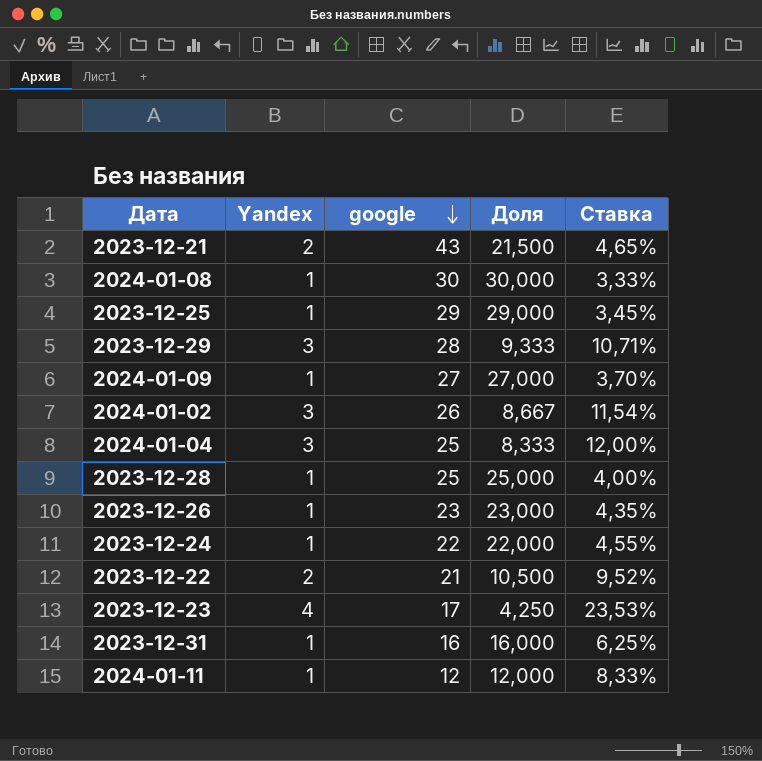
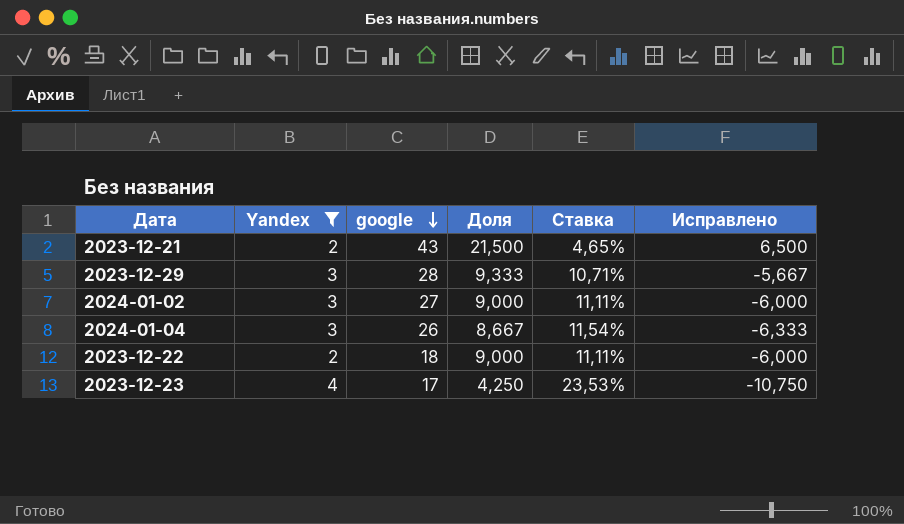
filter: none -> Yandex != 1
column Исправлено | formula: none -> [Доля] - 15
2024-01-02 | google: 26 -> 27
2024-01-02 | Доля: 8,667 -> 9,000
2024-01-02 | Ставка: 11,54% -> 11,11%
2024-01-04 | google: 25 -> 26
2024-01-04 | Доля: 8,333 -> 8,667
2024-01-04 | Ставка: 12,00% -> 11,54%
2023-12-22 | google: 21 -> 18
2023-12-22 | Доля: 10,500 -> 9,000
2023-12-22 | Ставка: 9,52% -> 11,11%

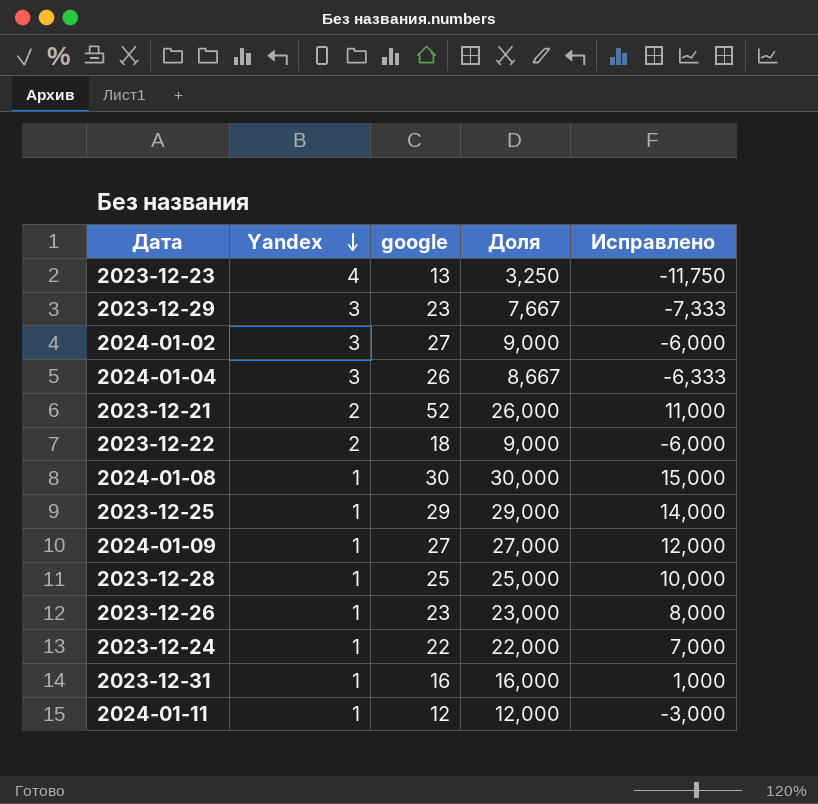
filter: Yandex != 1 -> none
row order: google descending -> Yandex descending
column Ставка | formula: [Yandex] / [google] -> none
2023-12-23 | google: 17 -> 13
2023-12-23 | Доля: 4,250 -> 3,250
2023-12-23 | Исправлено: -10,750 -> -11,750
2023-12-29 | google: 28 -> 23
2023-12-29 | Доля: 9,333 -> 7,667
2023-12-29 | Исправлено: -5,667 -> -7,333
2023-12-21 | google: 43 -> 52
2023-12-21 | Доля: 21,500 -> 26,000
2023-12-21 | Исправлено: 6,500 -> 11,000

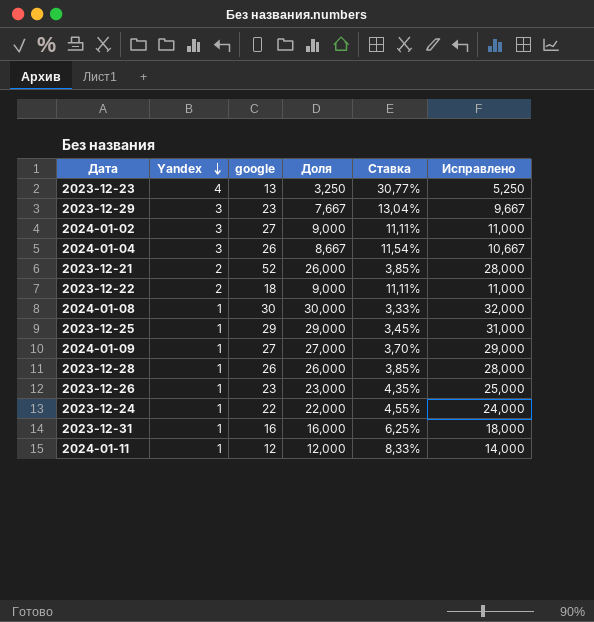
column Ставка | formula: none -> [Yandex] / [google]
column Исправлено | formula: [Доля] - 15 -> [Доля] + 2
2023-12-28 | google: 25 -> 26
2023-12-28 | Доля: 25,000 -> 26,000

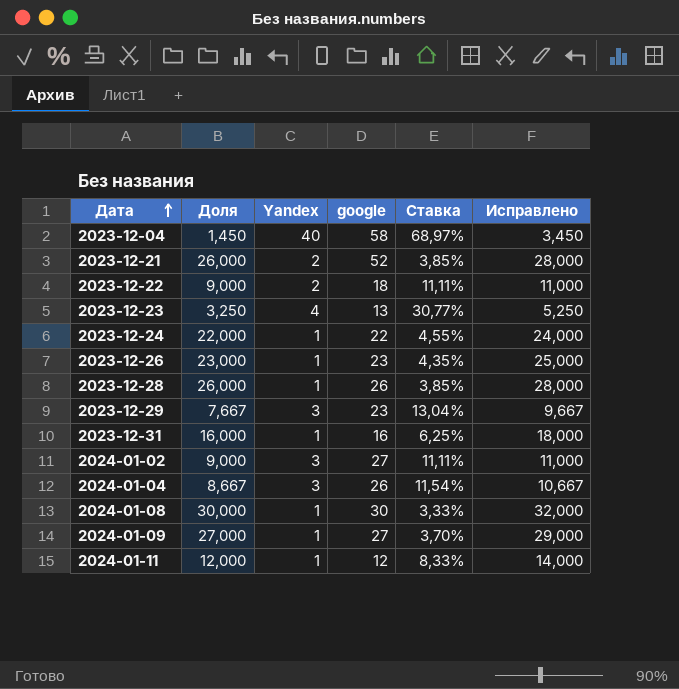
row order: Yandex descending -> Дата ascending
column Доля | position: 4 -> 2
row 2023-12-25: 1 | 29 | 29,000 | 3,45% | 31,000 -> none
row 2023-12-04: none -> 1,450 | 40 | 58 | 68,97% | 3,450

